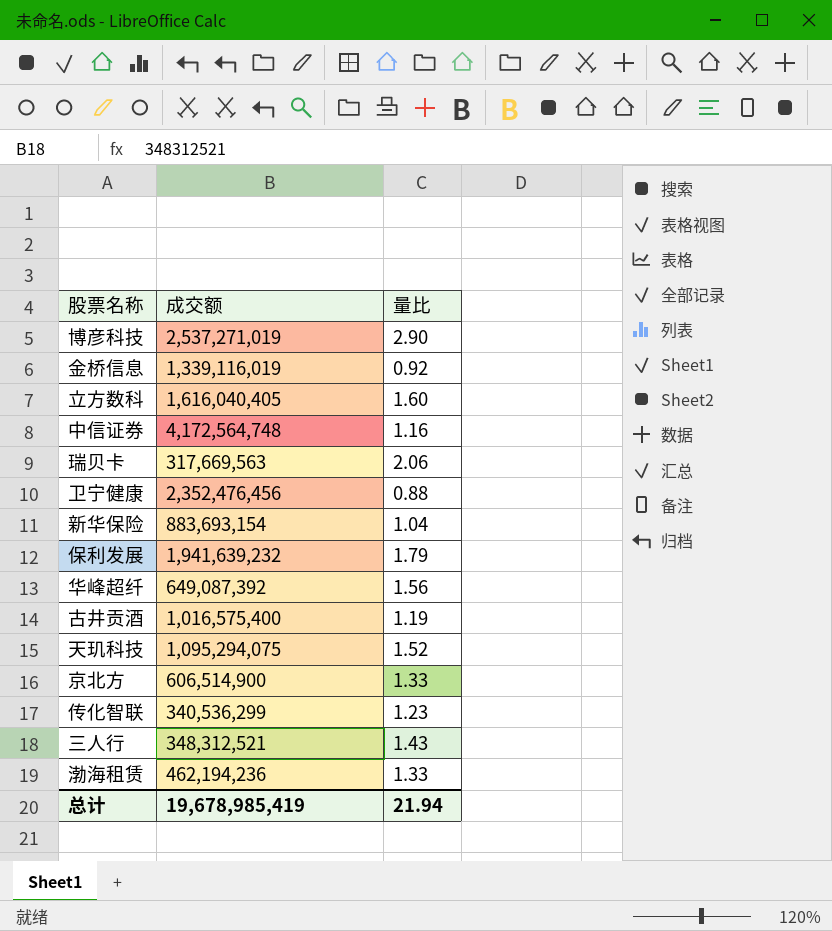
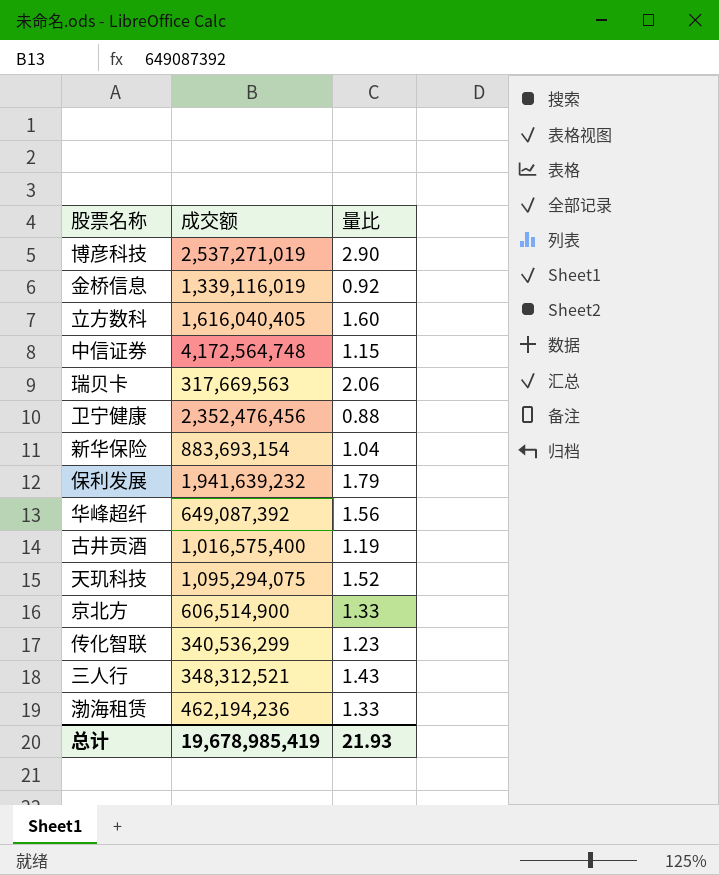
中信证券 | 量比: 1.16 -> 1.15
总计 | 量比: 21.94 -> 21.93

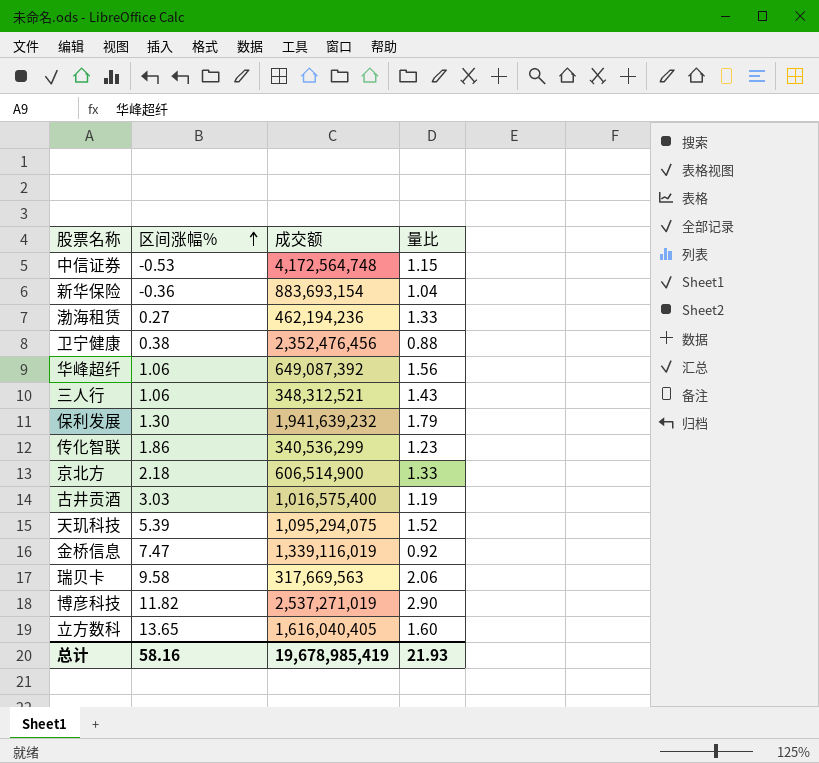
row order: none -> 区间涨幅% ascending
column 区间涨幅% | position: none -> 2

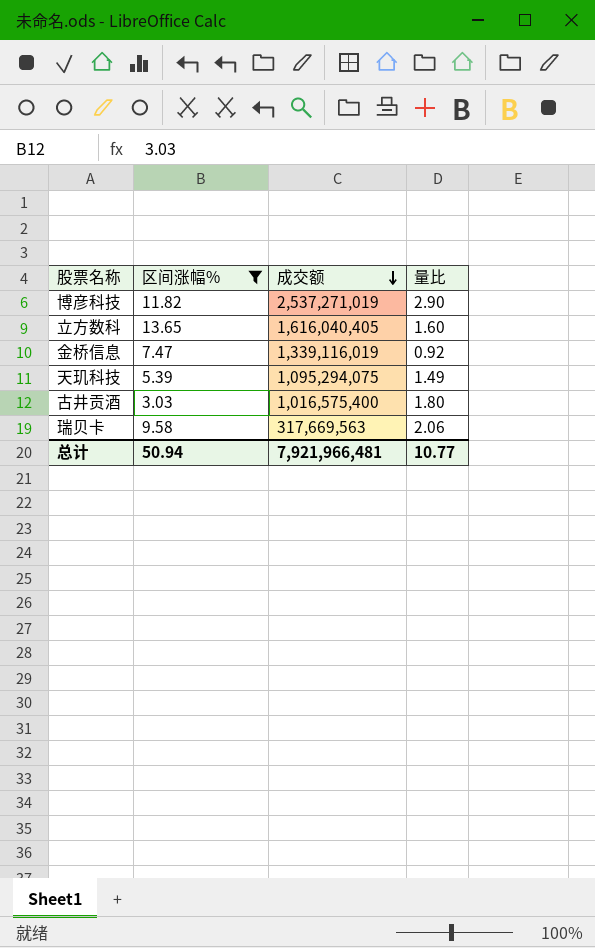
filter: none -> 区间涨幅% >= 3.03
row order: 区间涨幅% ascending -> 成交额 descending
天玑科技 | 量比: 1.52 -> 1.49
古井贡酒 | 量比: 1.19 -> 1.80
总计 | 区间涨幅%: 58.16 -> 50.94
总计 | 成交额: 19,678,985,419 -> 7,921,966,481
总计 | 量比: 21.93 -> 10.77

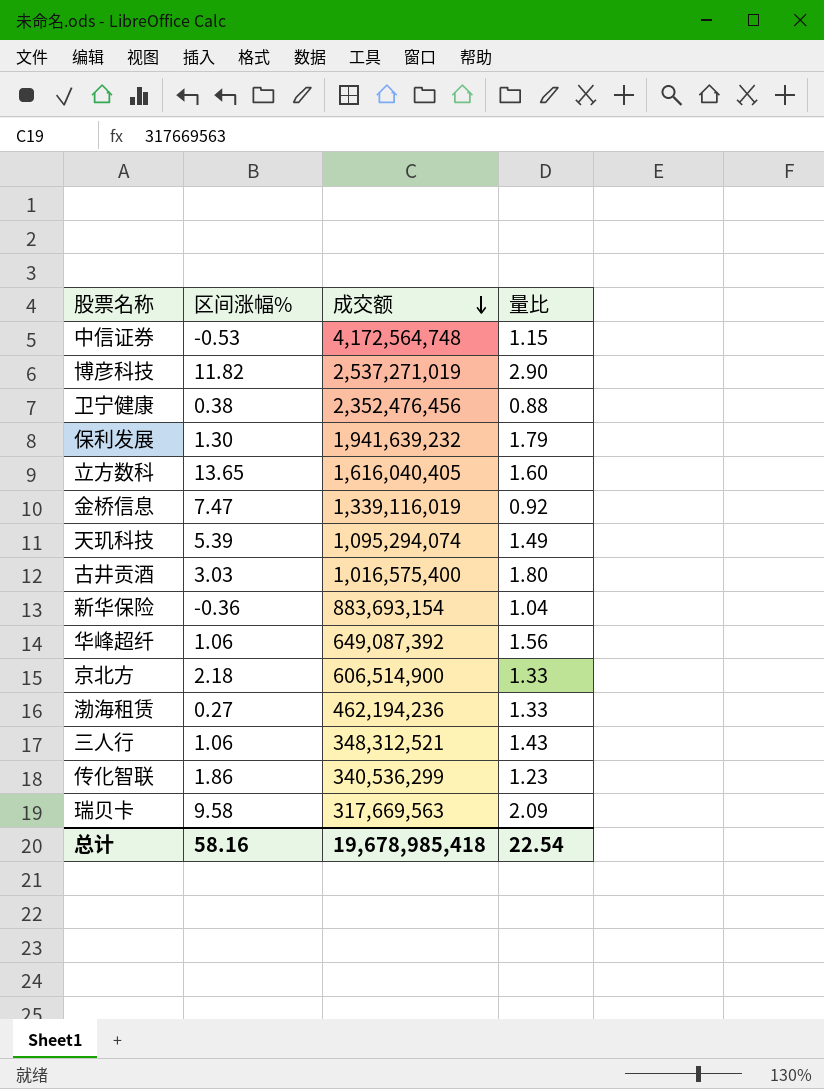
filter: 区间涨幅% >= 3.03 -> none
天玑科技 | 成交额: 1,095,294,075 -> 1,095,294,074
瑞贝卡 | 量比: 2.06 -> 2.09
总计 | 区间涨幅%: 50.94 -> 58.16
总计 | 成交额: 7,921,966,481 -> 19,678,985,418
总计 | 量比: 10.77 -> 22.54

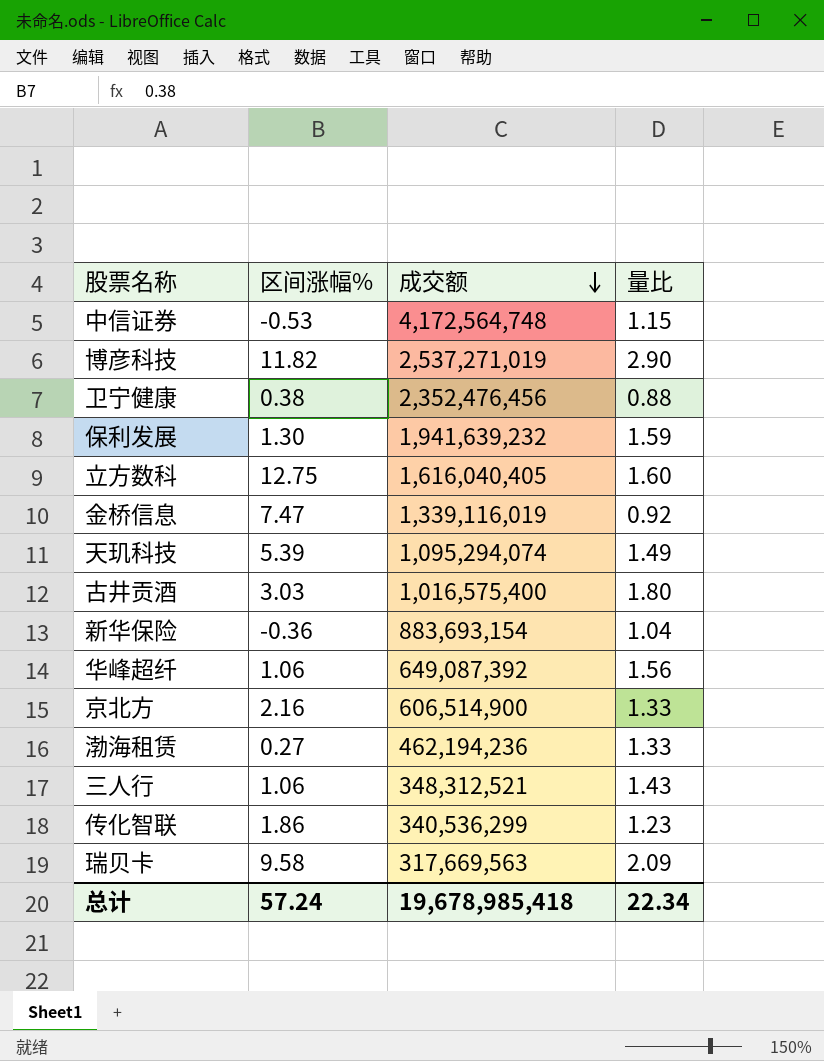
保利发展 | 量比: 1.79 -> 1.59
立方数科 | 区间涨幅%: 13.65 -> 12.75
京北方 | 区间涨幅%: 2.18 -> 2.16
总计 | 区间涨幅%: 58.16 -> 57.24
总计 | 量比: 22.54 -> 22.34

